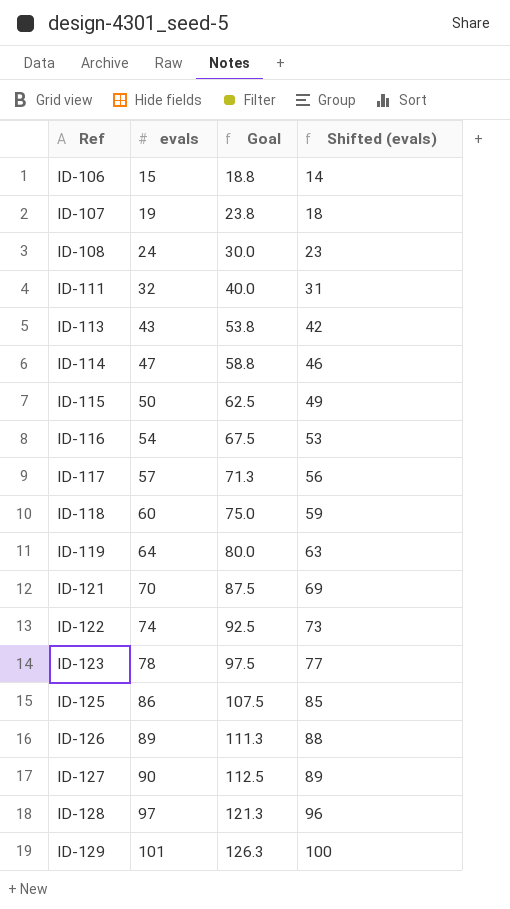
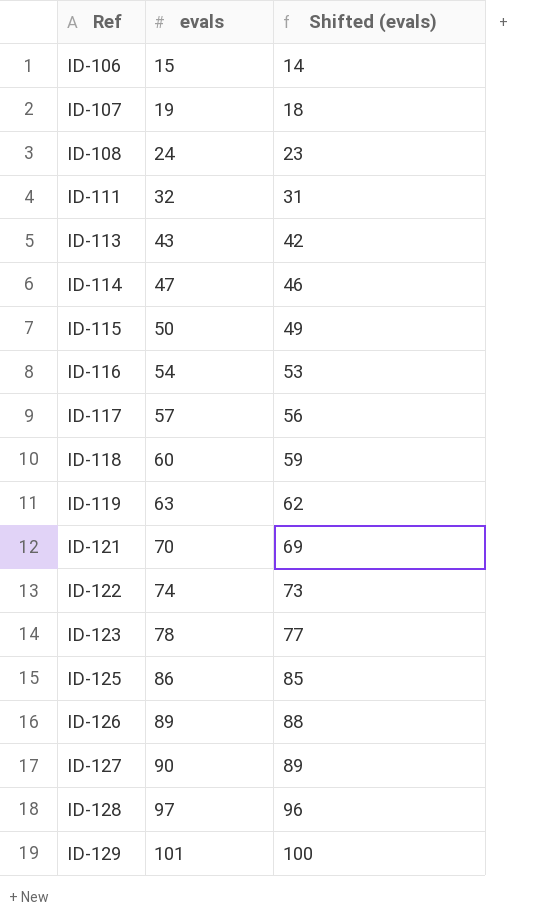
column Goal | formula: [evals] * 1.25 -> none
ID-119 | evals: 64 -> 63
ID-119 | Shifted (evals): 63 -> 62

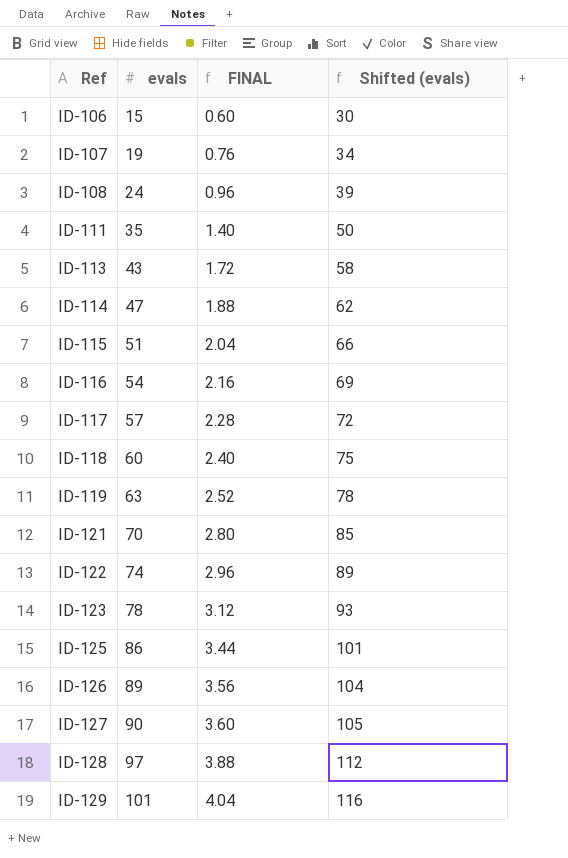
column FINAL | formula: none -> [evals] * 0.04
column Shifted (evals) | formula: [evals] - 1 -> [evals] + 15
ID-111 | evals: 32 -> 35
ID-115 | evals: 50 -> 51

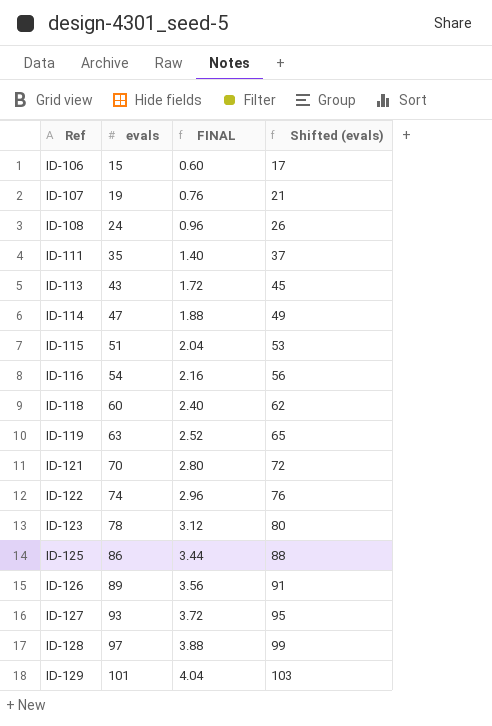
column Shifted (evals) | formula: [evals] + 15 -> [evals] + 2
row ID-117: 57 | 2.28 | 72 -> none
ID-127 | evals: 90 -> 93
ID-127 | FINAL: 3.60 -> 3.72

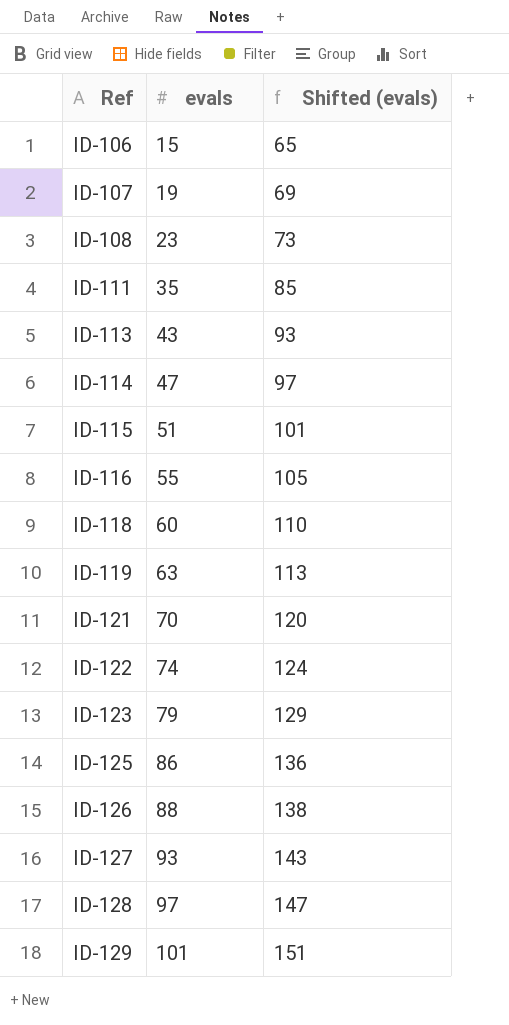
column FINAL | formula: [evals] * 0.04 -> none
column Shifted (evals) | formula: [evals] + 2 -> [evals] + 50
ID-108 | evals: 24 -> 23
ID-116 | evals: 54 -> 55
ID-123 | evals: 78 -> 79
ID-126 | evals: 89 -> 88

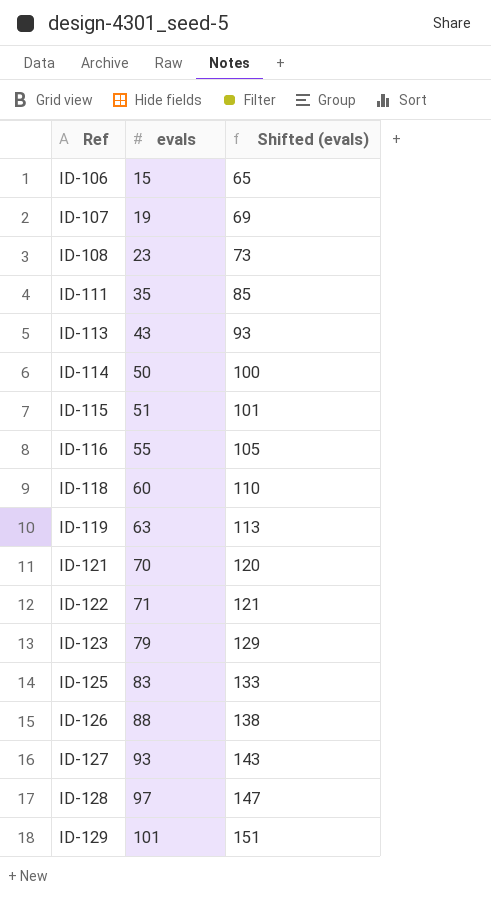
ID-114 | evals: 47 -> 50
ID-114 | Shifted (evals): 97 -> 100
ID-122 | evals: 74 -> 71
ID-122 | Shifted (evals): 124 -> 121
ID-125 | evals: 86 -> 83
ID-125 | Shifted (evals): 136 -> 133

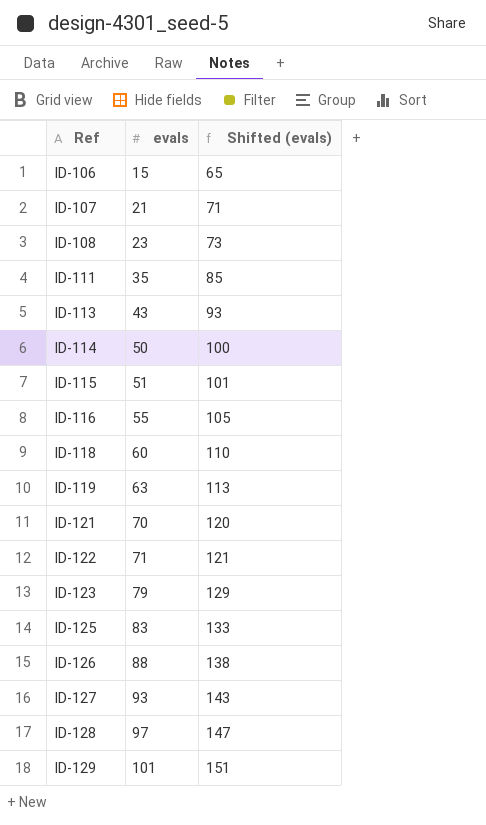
ID-107 | evals: 19 -> 21
ID-107 | Shifted (evals): 69 -> 71

